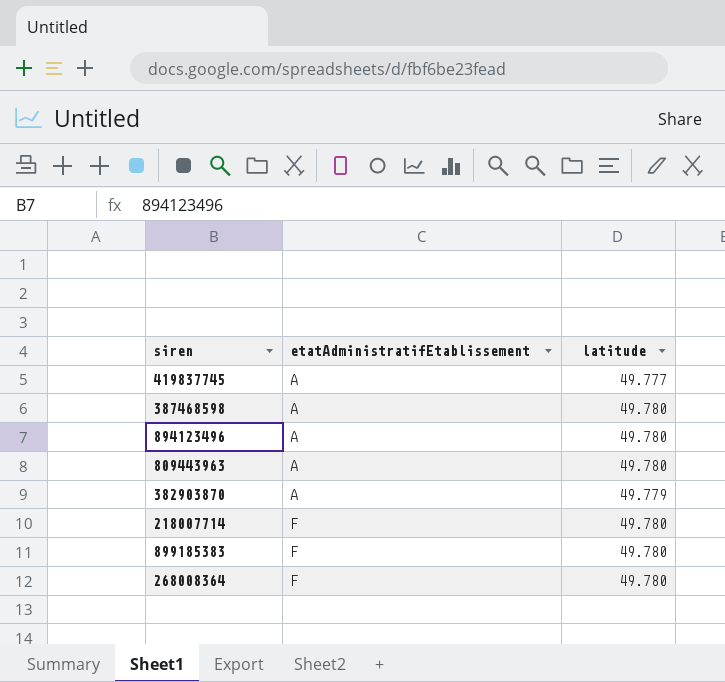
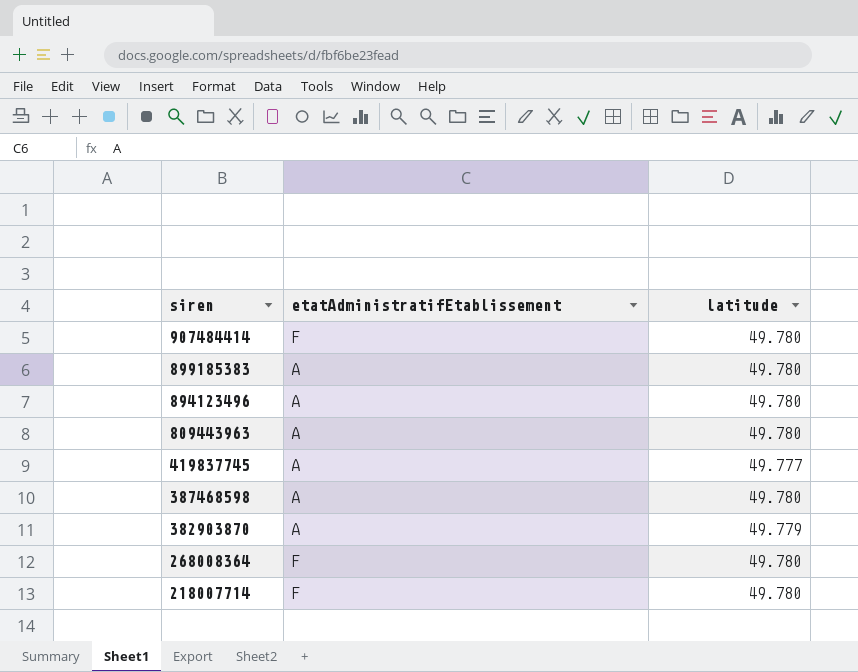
row order: etatAdministratifEtablissement ascending -> siren descending
row 907484414: none -> F | 49.780
899185383 | etatAdministratifEtablissement: F -> A

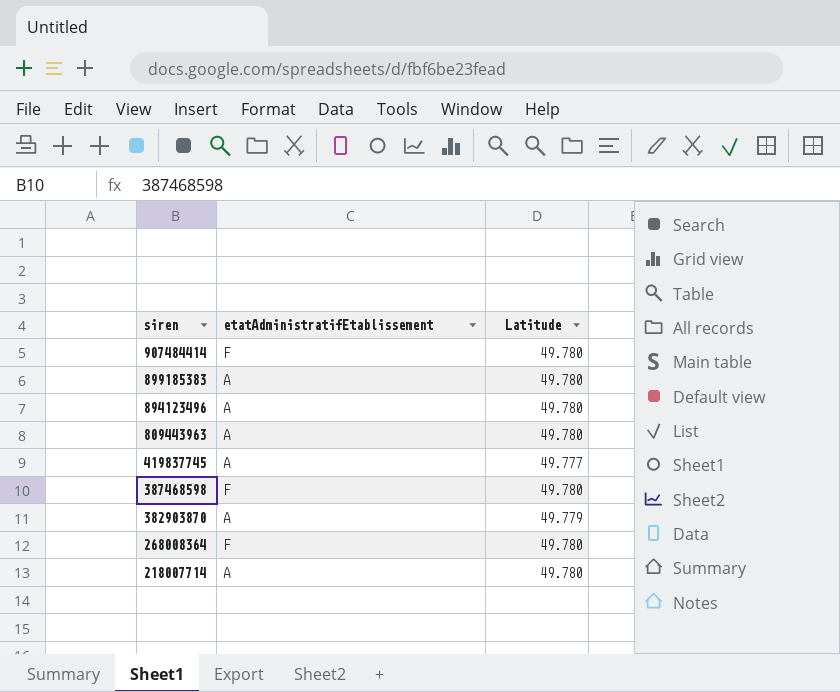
column name: latitude -> Latitude
387468598 | etatAdministratifEtablissement: A -> F
218007714 | etatAdministratifEtablissement: F -> A

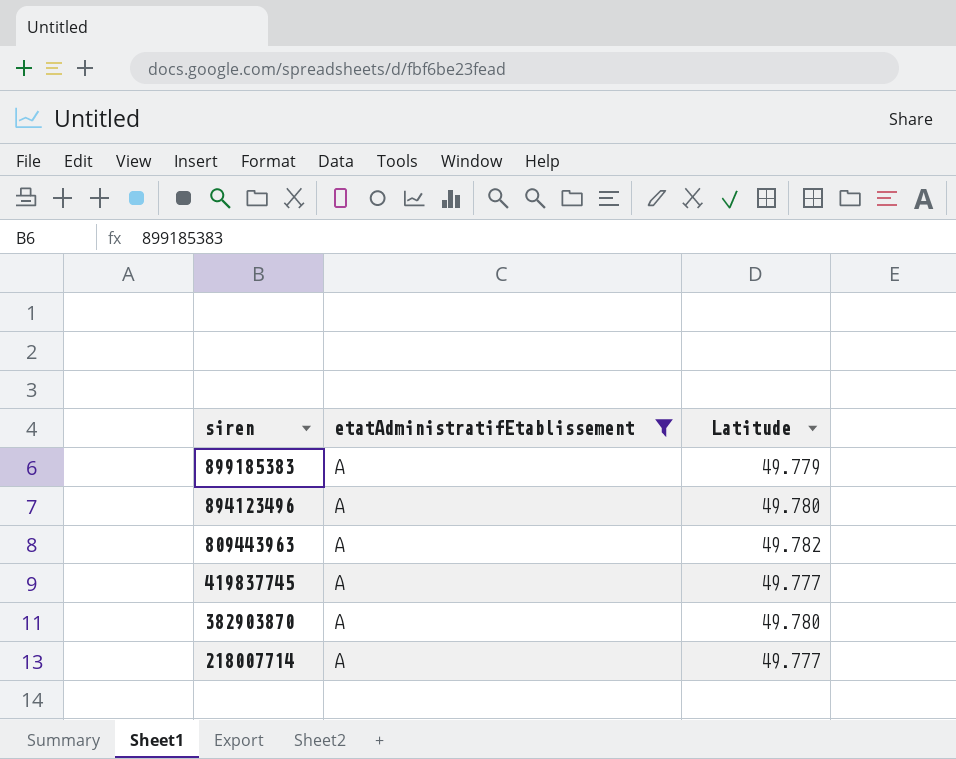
filter: none -> etatAdministratifEtablissement = A
899185383 | Latitude: 49.780 -> 49.779
809443963 | Latitude: 49.780 -> 49.782
382903870 | Latitude: 49.779 -> 49.780
218007714 | Latitude: 49.780 -> 49.777

